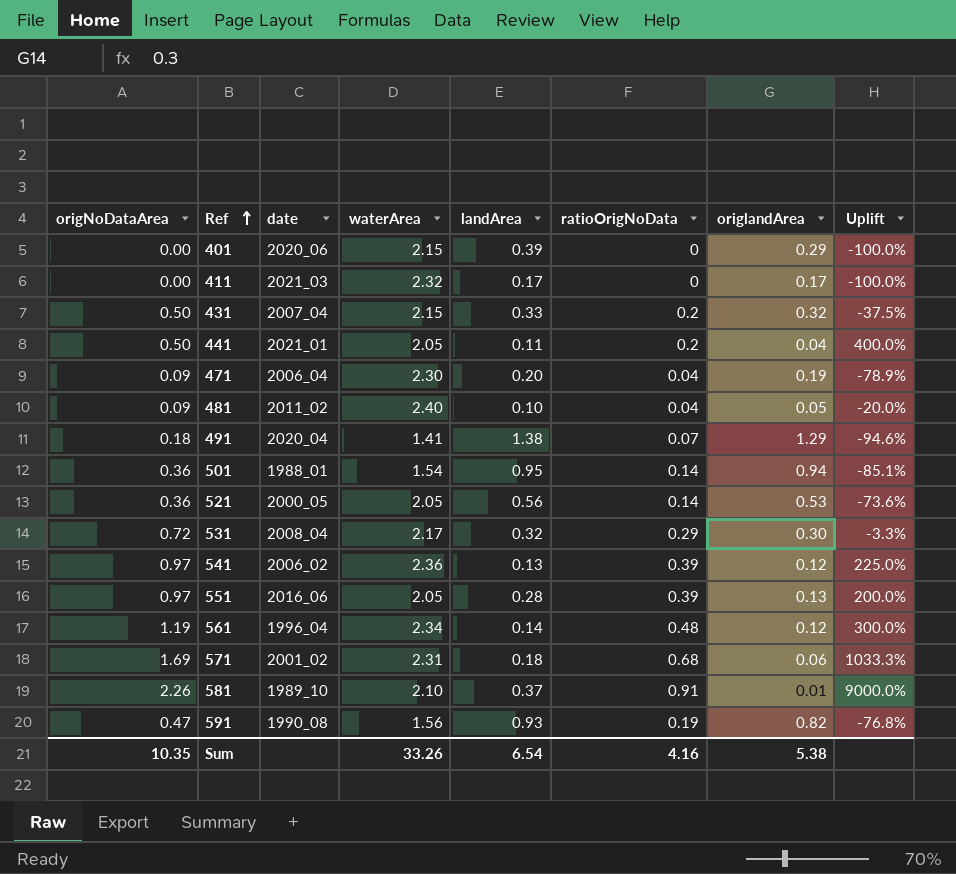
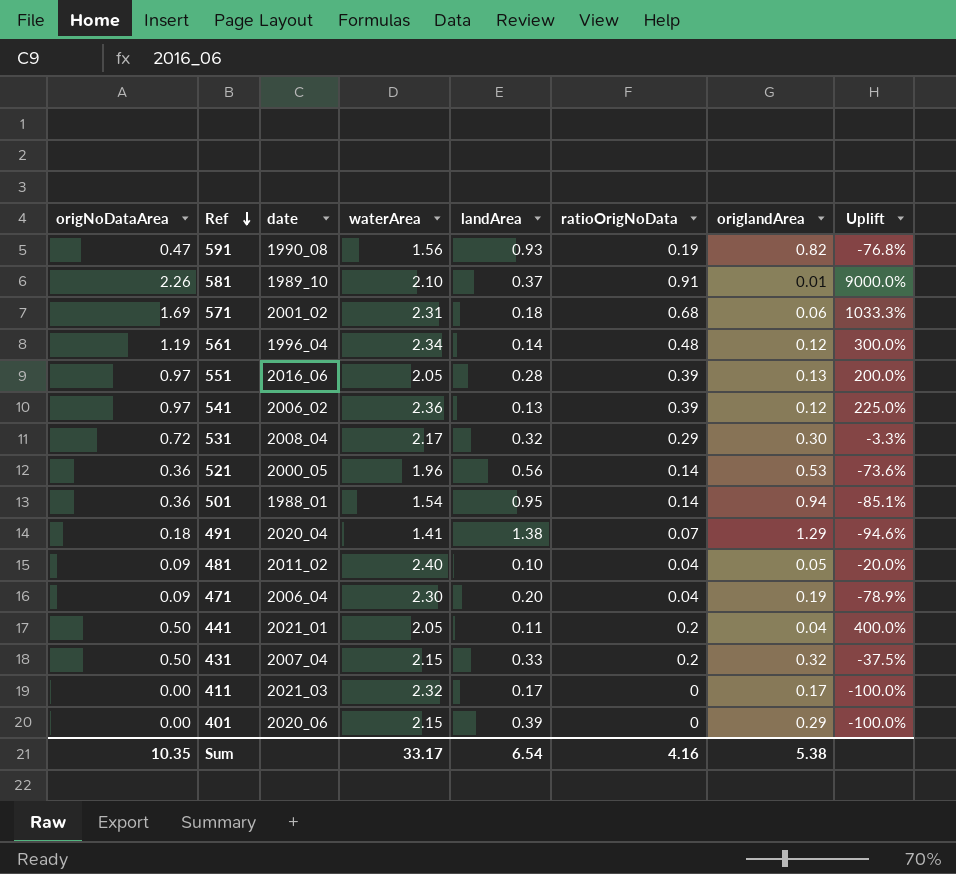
row order: Ref ascending -> Ref descending
521 | waterArea: 2.05 -> 1.96
Sum | waterArea: 33.26 -> 33.17

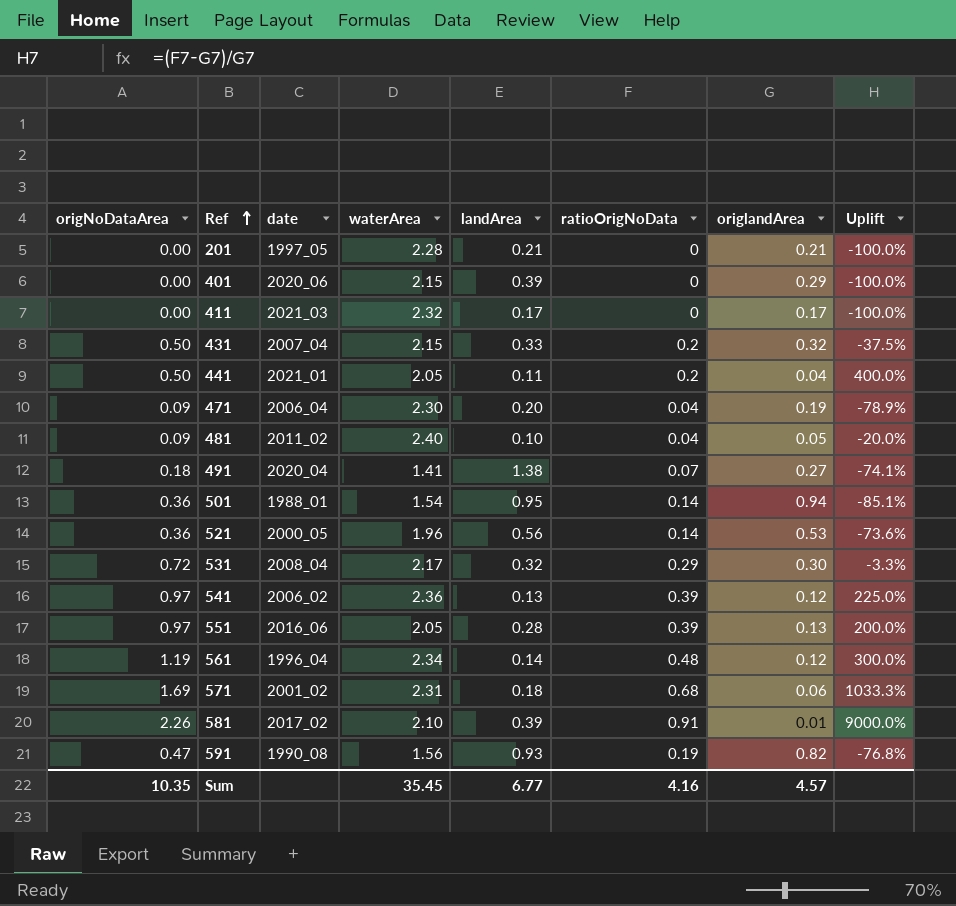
row order: Ref descending -> Ref ascending
row 201: none -> 0.00 | 1997_05 | 2.28 | 0.21 | 0 | 0.21 | -100.0%
491 | origlandArea: 1.29 -> 0.27
491 | Uplift: -94.6% -> -74.1%
581 | date: 1989_10 -> 2017_02
581 | landArea: 0.37 -> 0.39
Sum | waterArea: 33.17 -> 35.45
Sum | landArea: 6.54 -> 6.77
Sum | origlandArea: 5.38 -> 4.57

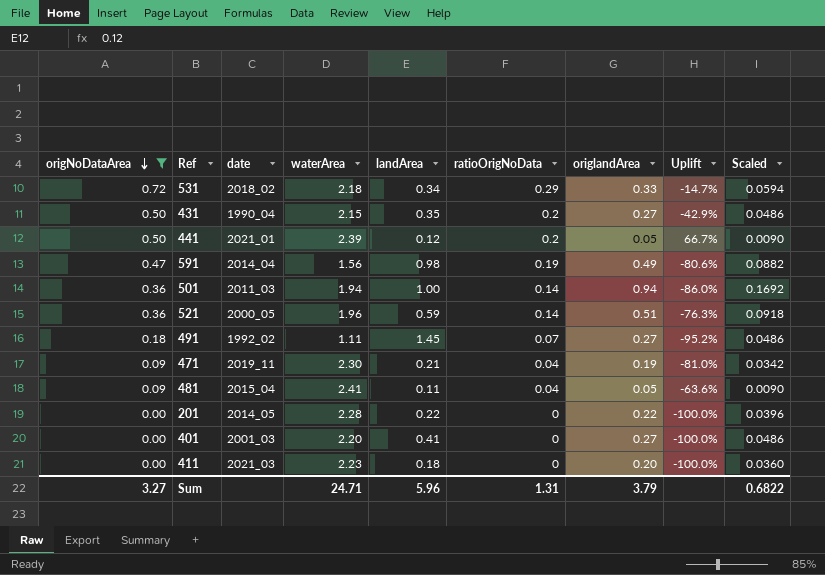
filter: none -> origNoDataArea <= 0.72
row order: Ref ascending -> origNoDataArea descending
column Uplift | formula: ([ratioOrigNoData] - [origlandArea]) / [origlandArea] -> ([ratioOrigNoData] - [landArea]) / [landArea]
column Scaled | formula: none -> [origlandArea] * 0.18
531 | date: 2008_04 -> 2018_02
531 | waterArea: 2.17 -> 2.18
531 | landArea: 0.32 -> 0.34
531 | origlandArea: 0.30 -> 0.33
431 | date: 2007_04 -> 1990_04
431 | landArea: 0.33 -> 0.35
431 | origlandArea: 0.32 -> 0.27
441 | waterArea: 2.05 -> 2.39
441 | landArea: 0.11 -> 0.12
441 | origlandArea: 0.04 -> 0.05
591 | date: 1990_08 -> 2014_04
591 | landArea: 0.93 -> 0.98
591 | origlandArea: 0.82 -> 0.49
501 | date: 1988_01 -> 2011_03
501 | waterArea: 1.54 -> 1.94
501 | landArea: 0.95 -> 1.00
521 | landArea: 0.56 -> 0.59
521 | origlandArea: 0.53 -> 0.51
491 | date: 2020_04 -> 1992_02
491 | waterArea: 1.41 -> 1.11
491 | landArea: 1.38 -> 1.45
471 | date: 2006_04 -> 2019_11
471 | landArea: 0.20 -> 0.21
481 | date: 2011_02 -> 2015_04
481 | waterArea: 2.40 -> 2.41
481 | landArea: 0.10 -> 0.11
201 | date: 1997_05 -> 2014_05
201 | landArea: 0.21 -> 0.22
201 | origlandArea: 0.21 -> 0.22
401 | date: 2020_06 -> 2001_03
401 | waterArea: 2.15 -> 2.20
401 | landArea: 0.39 -> 0.41
401 | origlandArea: 0.29 -> 0.27
411 | waterArea: 2.32 -> 2.23
411 | landArea: 0.17 -> 0.18
411 | origlandArea: 0.17 -> 0.20
Sum | origNoDataArea: 10.35 -> 3.27
Sum | waterArea: 35.45 -> 24.71
Sum | landArea: 6.77 -> 5.96
Sum | ratioOrigNoData: 4.16 -> 1.31
Sum | origlandArea: 4.57 -> 3.79

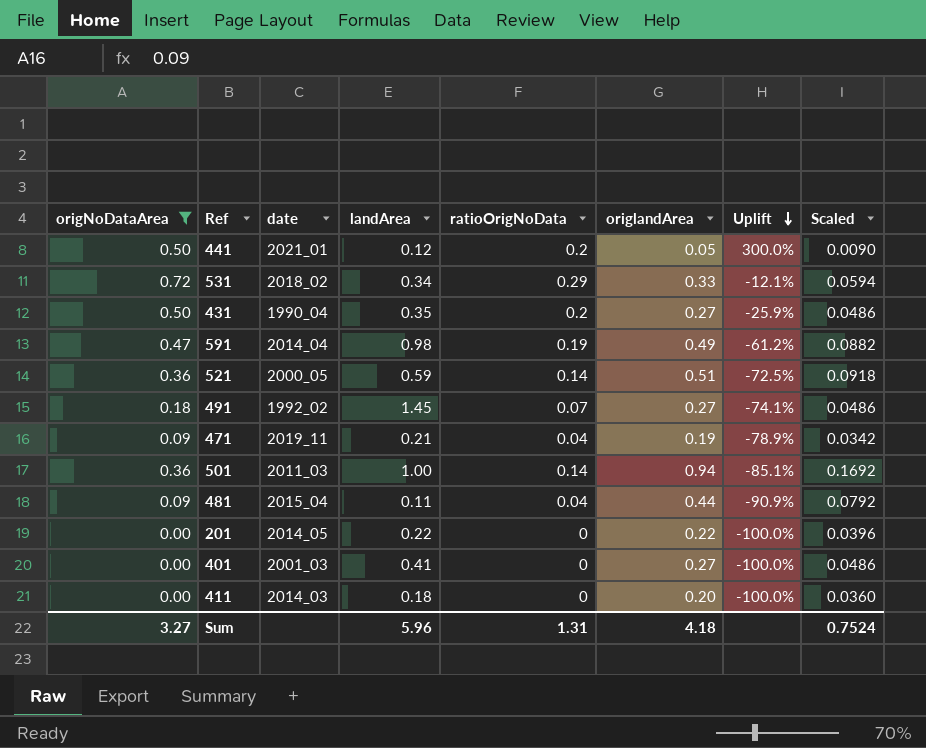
row order: origNoDataArea descending -> Uplift descending
column waterArea | position: 4 -> none
column Uplift | formula: ([ratioOrigNoData] - [landArea]) / [landArea] -> ([ratioOrigNoData] - [origlandArea]) / [origlandArea]
481 | origlandArea: 0.05 -> 0.44
481 | Scaled: 0.0090 -> 0.0792
411 | date: 2021_03 -> 2014_03
Sum | origlandArea: 3.79 -> 4.18
Sum | Scaled: 0.6822 -> 0.7524

